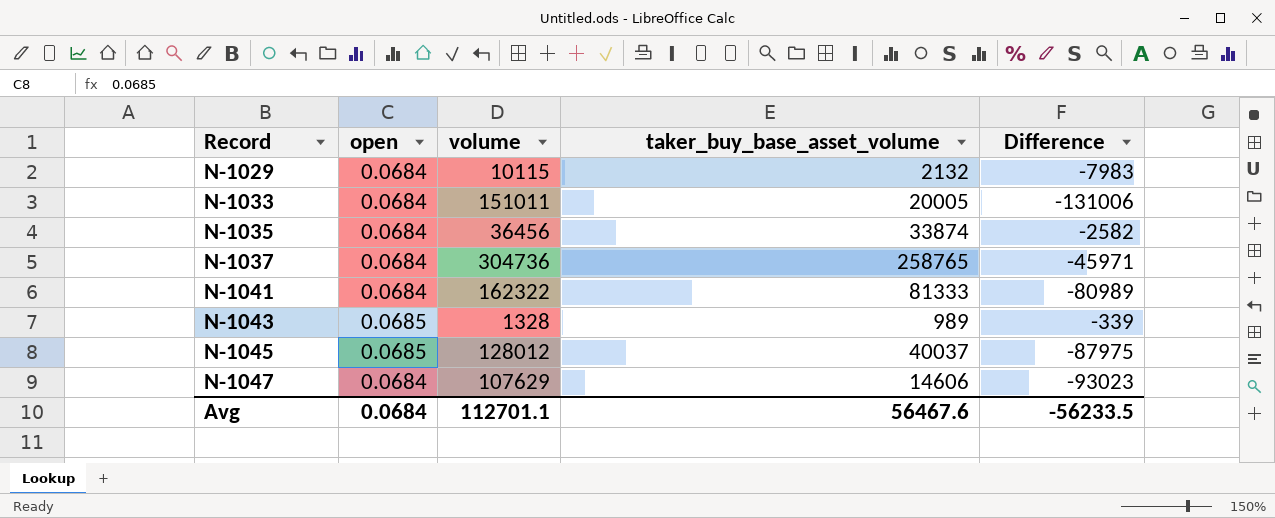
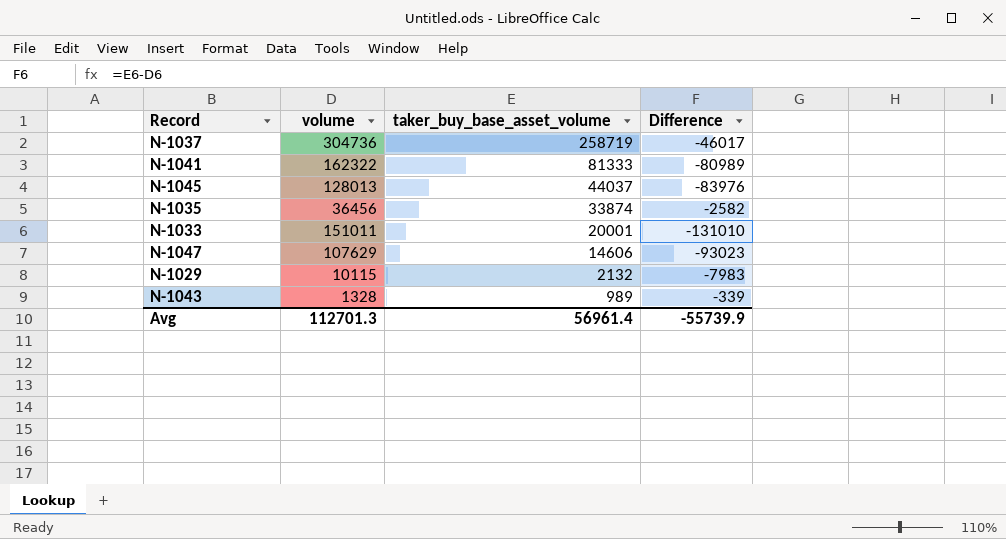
row order: Record ascending -> taker_buy_base_asset_volume descending
column open | position: 2 -> none
N-1037 | taker_buy_base_asset_volume: 258765 -> 258719
N-1037 | Difference: -45971 -> -46017
N-1045 | volume: 128012 -> 128013
N-1045 | taker_buy_base_asset_volume: 40037 -> 44037
N-1045 | Difference: -87975 -> -83976
N-1033 | taker_buy_base_asset_volume: 20005 -> 20001
N-1033 | Difference: -131006 -> -131010
Avg | volume: 112701.1 -> 112701.3
Avg | taker_buy_base_asset_volume: 56467.6 -> 56961.4
Avg | Difference: -56233.5 -> -55739.9

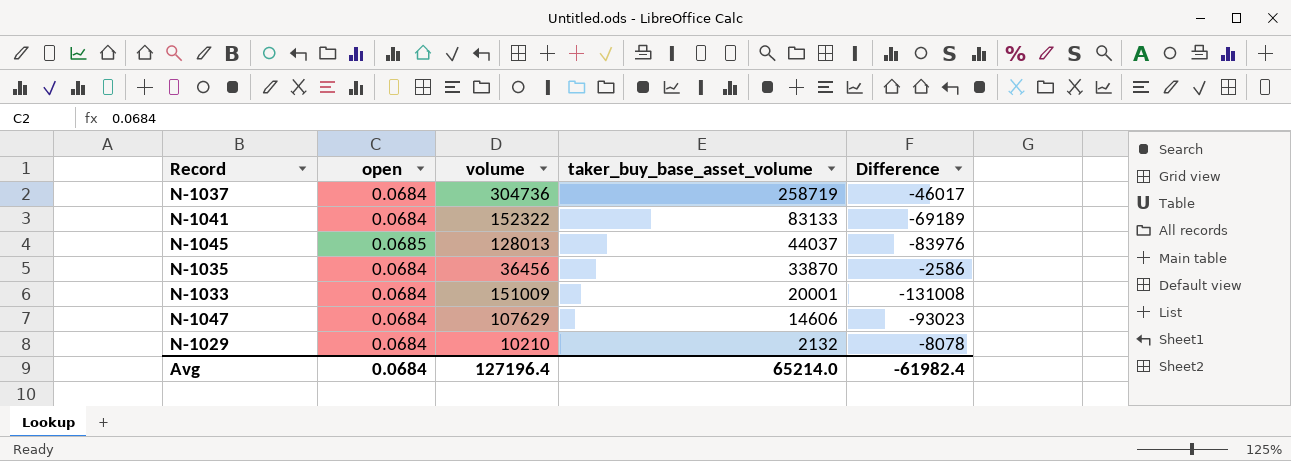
column open | position: none -> 2
row N-1043: 1328 | 989 | -339 -> none
N-1041 | volume: 162322 -> 152322
N-1041 | taker_buy_base_asset_volume: 81333 -> 83133
N-1041 | Difference: -80989 -> -69189
N-1035 | taker_buy_base_asset_volume: 33874 -> 33870
N-1035 | Difference: -2582 -> -2586
N-1033 | volume: 151011 -> 151009
N-1033 | Difference: -131010 -> -131008
N-1029 | volume: 10115 -> 10210
N-1029 | Difference: -7983 -> -8078
Avg | volume: 112701.3 -> 127196.4
Avg | taker_buy_base_asset_volume: 56961.4 -> 65214.0
Avg | Difference: -55739.9 -> -61982.4

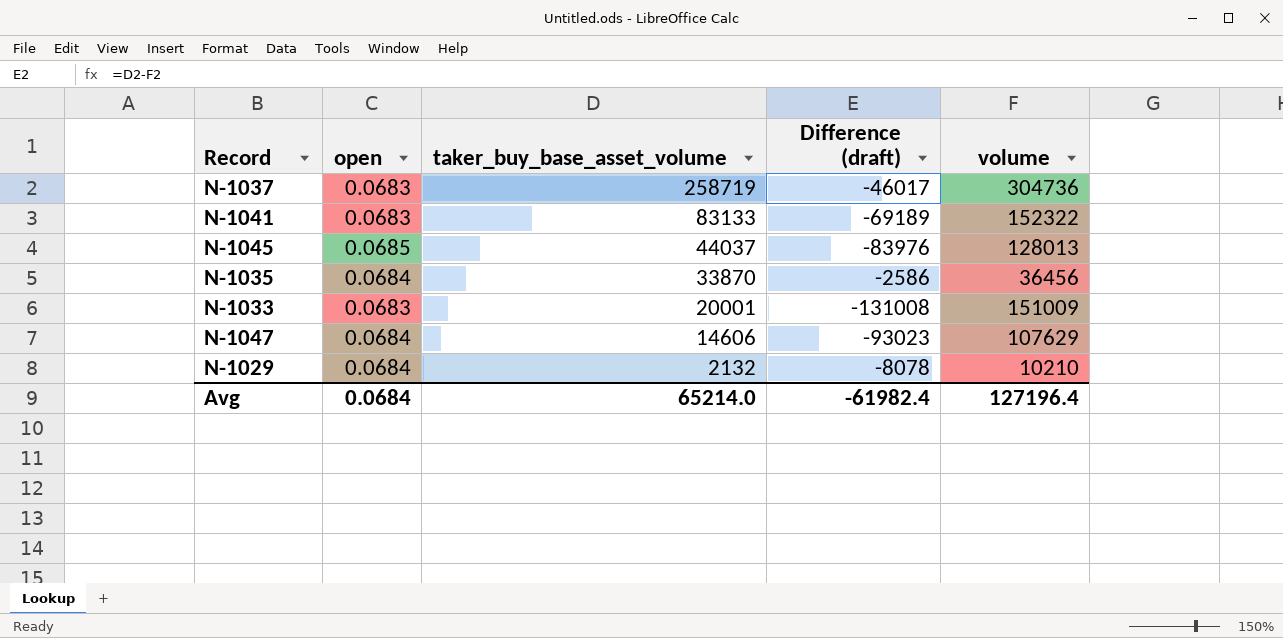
column name: Difference -> Difference (draft)
column volume | position: 3 -> 5
N-1037 | open: 0.0684 -> 0.0683
N-1041 | open: 0.0684 -> 0.0683
N-1033 | open: 0.0684 -> 0.0683

